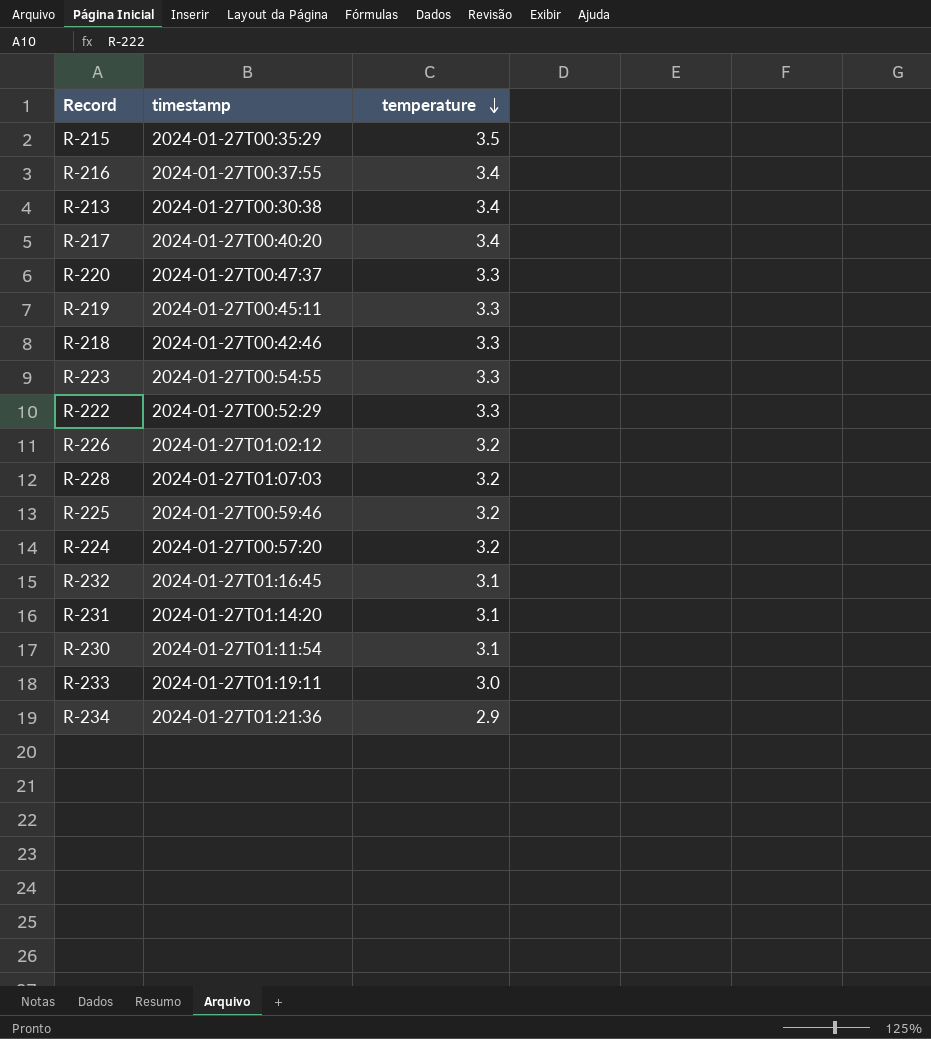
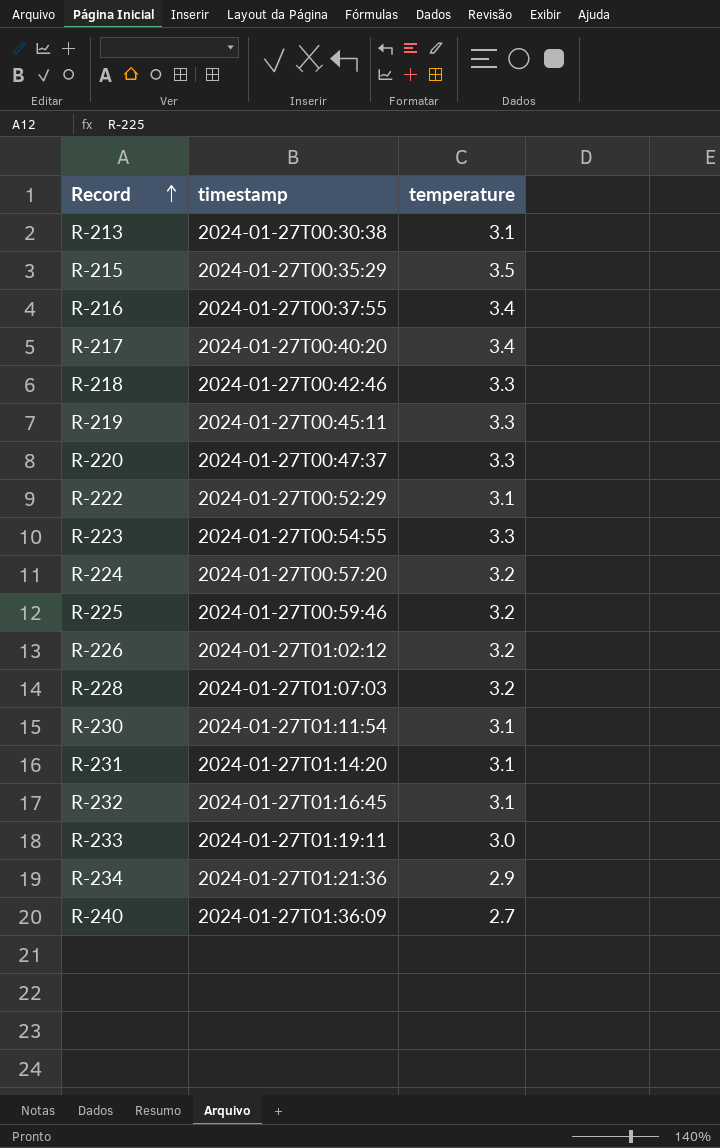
row order: temperature descending -> Record ascending
R-213 | temperature: 3.4 -> 3.1
R-222 | temperature: 3.3 -> 3.1
row R-240: none -> 2024-01-27T01:36:09 | 2.7

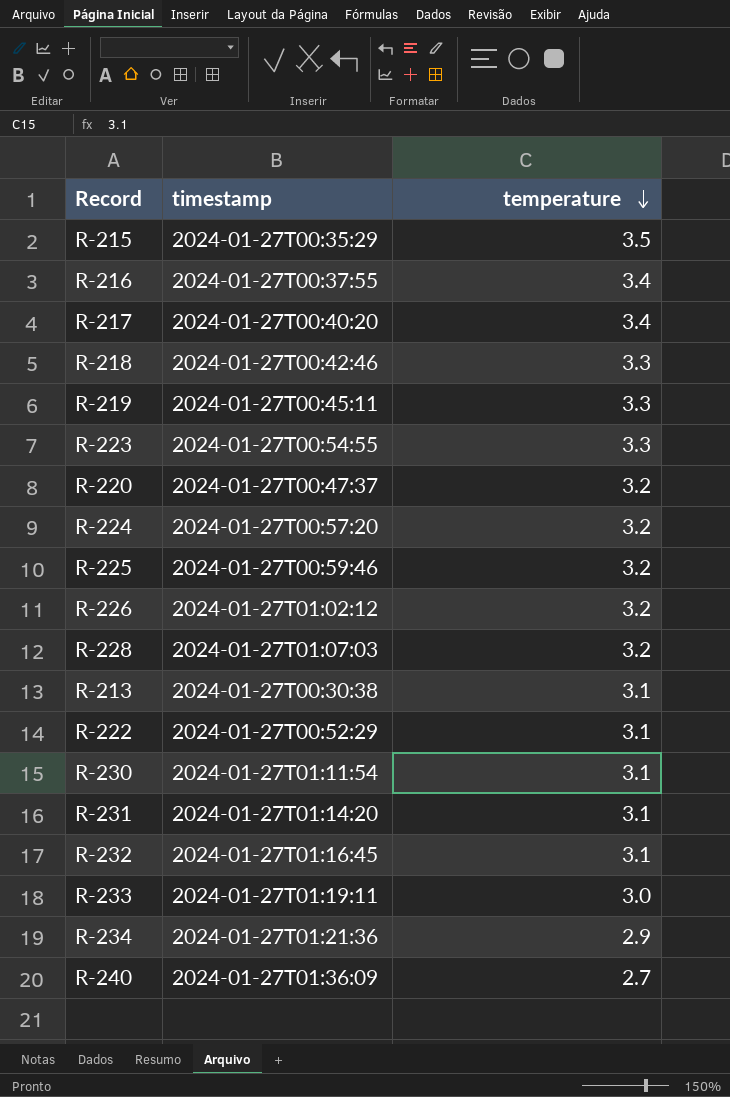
row order: Record ascending -> temperature descending
R-220 | temperature: 3.3 -> 3.2

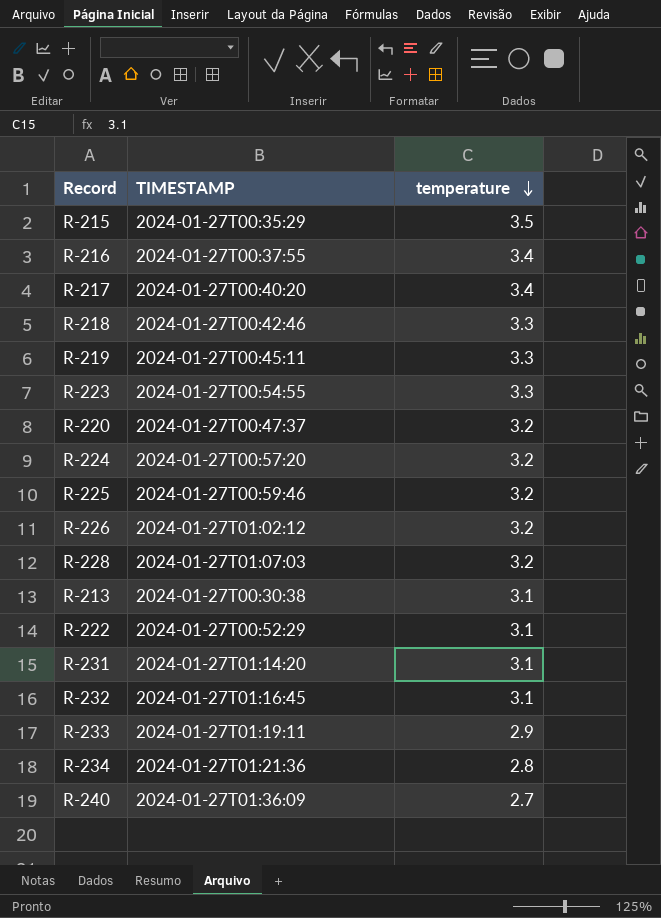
column name: timestamp -> TIMESTAMP
row R-230: 2024-01-27T01:11:54 | 3.1 -> none
R-233 | temperature: 3.0 -> 2.9
R-234 | temperature: 2.9 -> 2.8

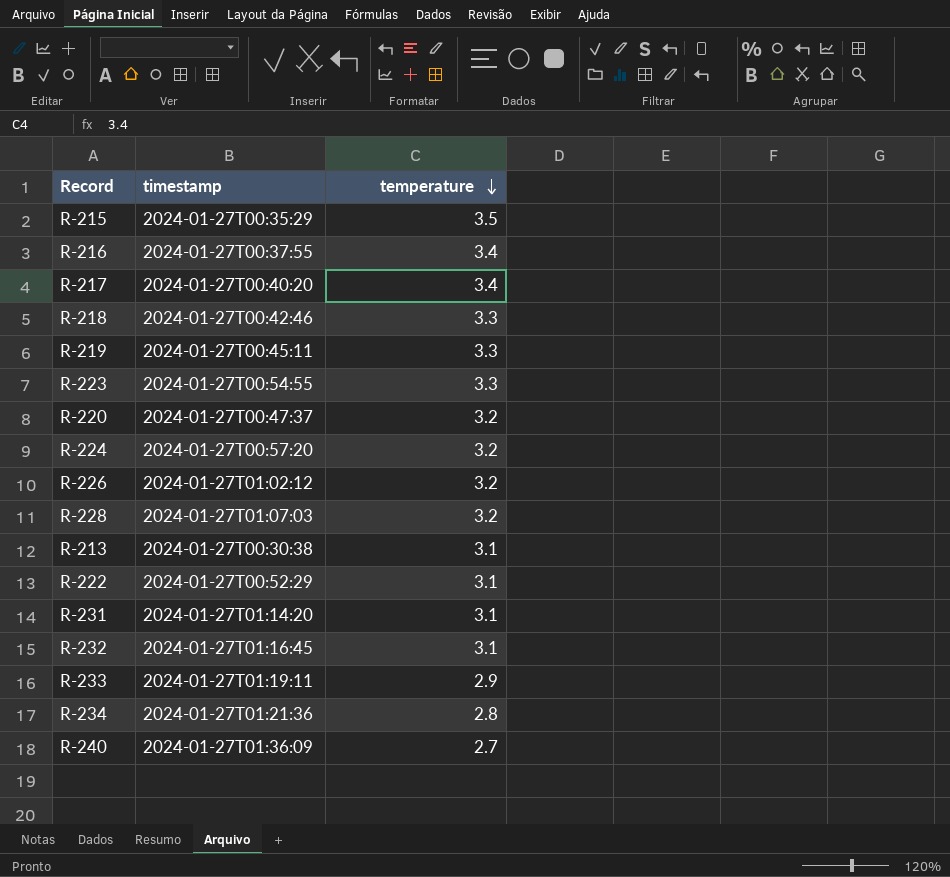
column name: TIMESTAMP -> timestamp
row R-225: 2024-01-27T00:59:46 | 3.2 -> none

